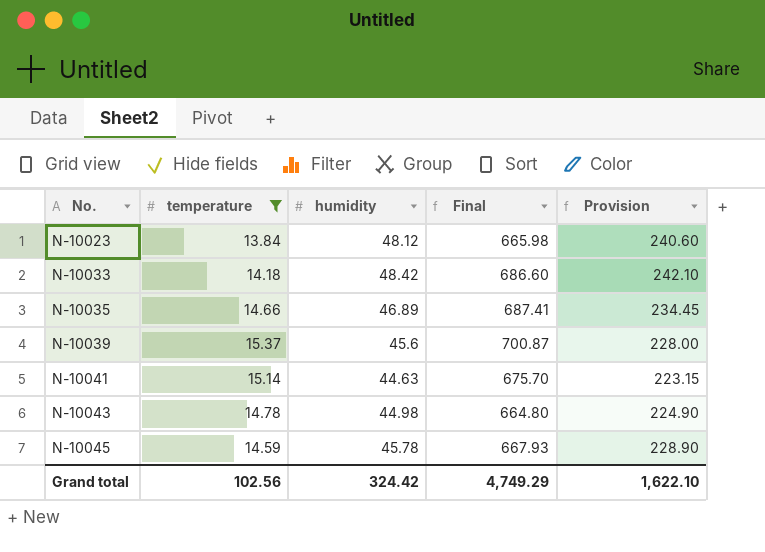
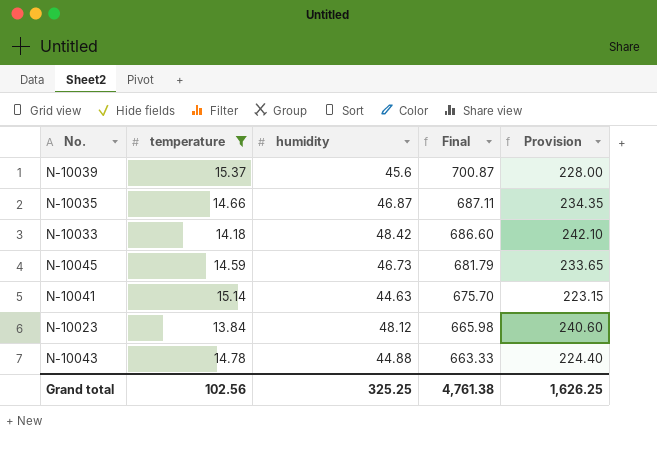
row order: No. ascending -> Final descending
N-10035 | humidity: 46.89 -> 46.87
N-10035 | Final: 687.41 -> 687.11
N-10035 | Provision: 234.45 -> 234.35
N-10045 | humidity: 45.78 -> 46.73
N-10045 | Final: 667.93 -> 681.79
N-10045 | Provision: 228.90 -> 233.65
N-10043 | humidity: 44.98 -> 44.88
N-10043 | Final: 664.80 -> 663.33
N-10043 | Provision: 224.90 -> 224.40
Grand total | humidity: 324.42 -> 325.25
Grand total | Final: 4,749.29 -> 4,761.38
Grand total | Provision: 1,622.10 -> 1,626.25

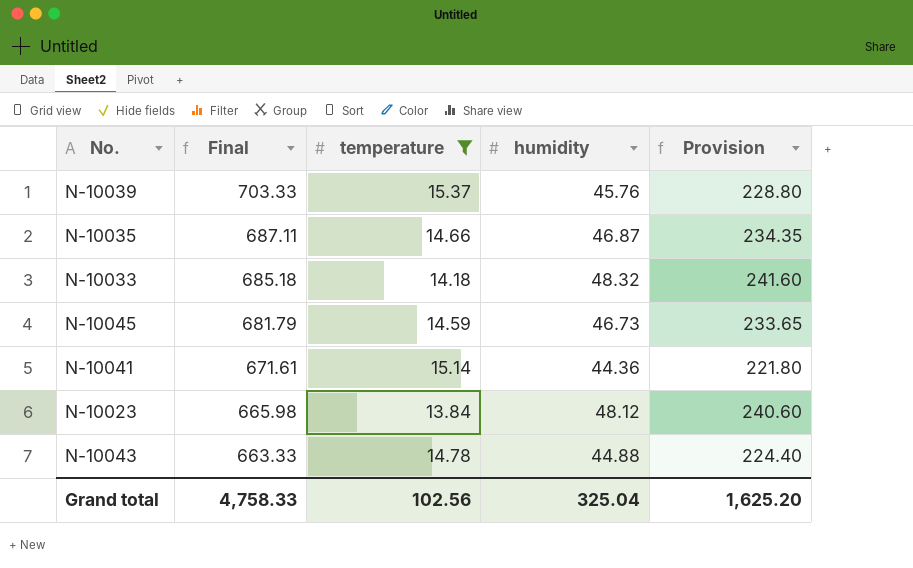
column Final | position: 4 -> 2
N-10039 | Final: 700.87 -> 703.33
N-10039 | humidity: 45.6 -> 45.76
N-10039 | Provision: 228.00 -> 228.80
N-10033 | Final: 686.60 -> 685.18
N-10033 | humidity: 48.42 -> 48.32
N-10033 | Provision: 242.10 -> 241.60
N-10041 | Final: 675.70 -> 671.61
N-10041 | humidity: 44.63 -> 44.36
N-10041 | Provision: 223.15 -> 221.80
Grand total | Final: 4,761.38 -> 4,758.33
Grand total | humidity: 325.25 -> 325.04
Grand total | Provision: 1,626.25 -> 1,625.20

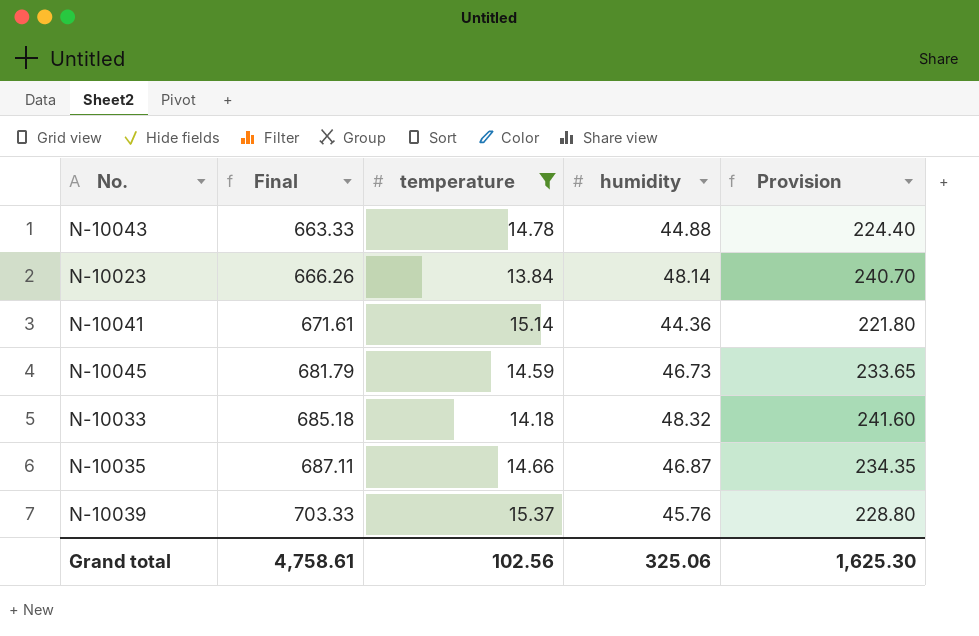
row order: Final descending -> Final ascending
N-10023 | Final: 665.98 -> 666.26
N-10023 | humidity: 48.12 -> 48.14
N-10023 | Provision: 240.60 -> 240.70
Grand total | Final: 4,758.33 -> 4,758.61
Grand total | humidity: 325.04 -> 325.06
Grand total | Provision: 1,625.20 -> 1,625.30

